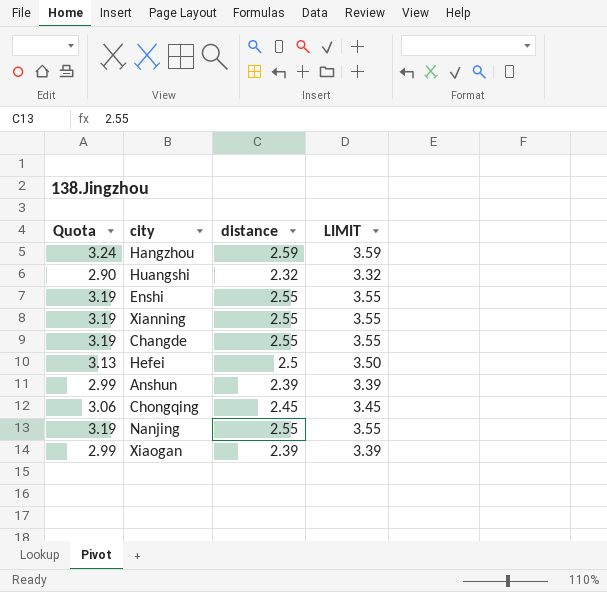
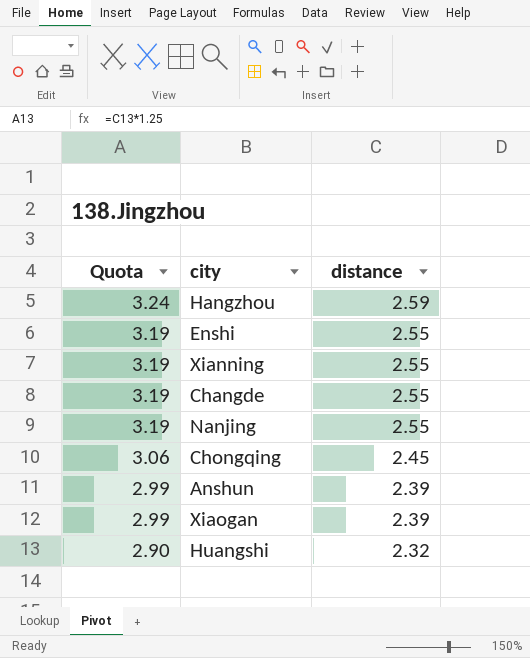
row order: none -> Quota descending
column LIMIT | formula: [distance] + 1 -> none
row Hefei: 3.13 | 2.5 | 3.50 -> none

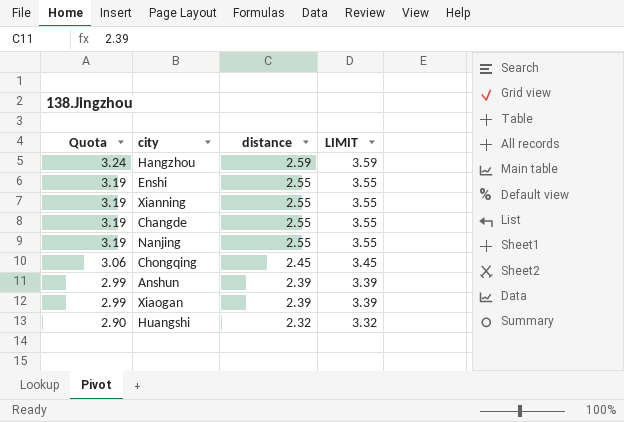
column LIMIT | formula: none -> [distance] + 1

